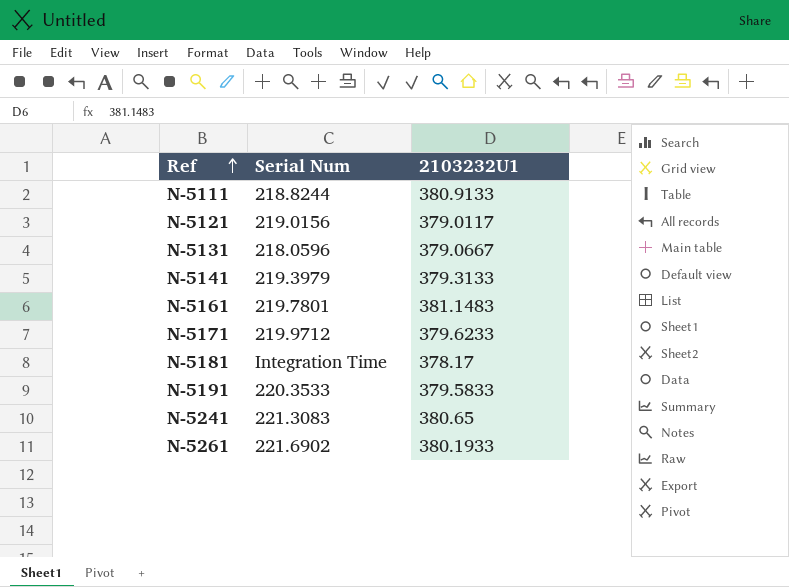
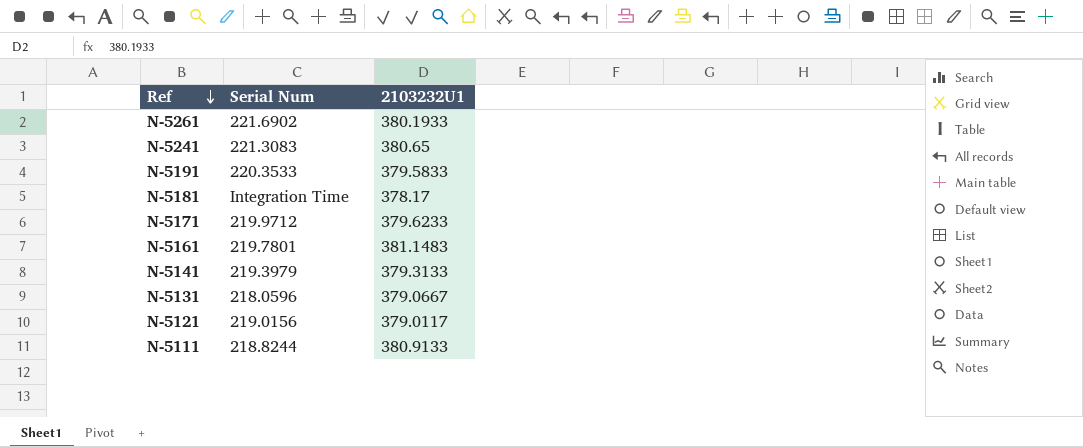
row order: Ref ascending -> Ref descending

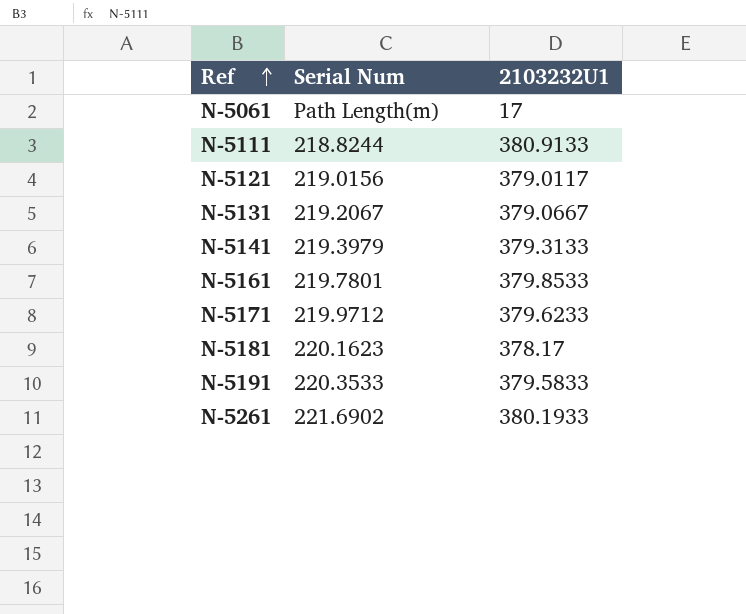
row order: Ref descending -> Ref ascending
row N-5241: 221.3083 | 380.65 -> none
row N-5061: none -> Path Length(m) | 17
N-5131 | Serial Num: 218.0596 -> 219.2067
N-5161 | 2103232U1: 381.1483 -> 379.8533
N-5181 | Serial Num: Integration Time -> 220.1623

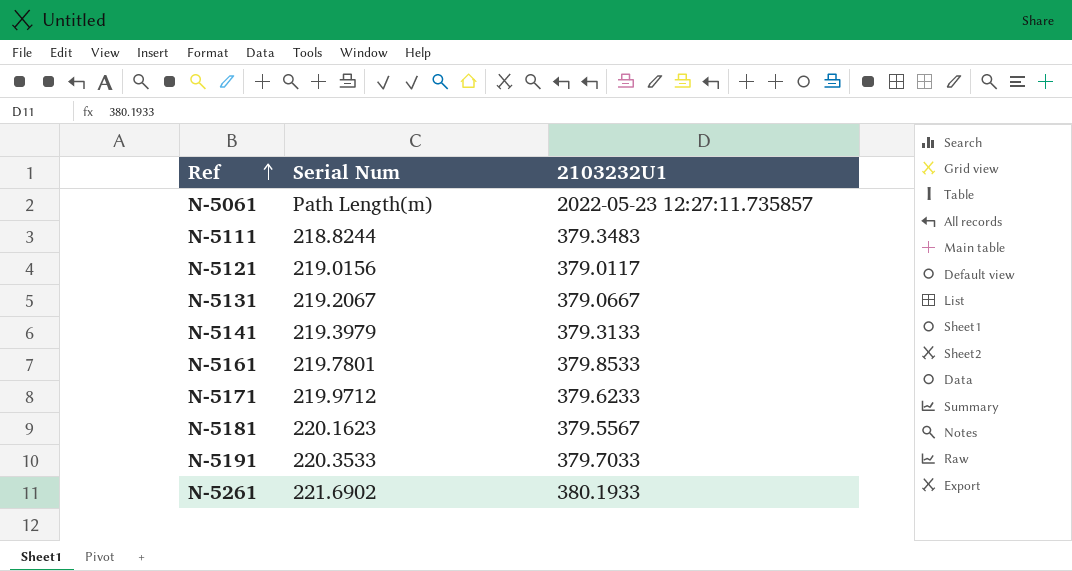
N-5061 | 2103232U1: 17 -> 2022-05-23 12:27:11.735857
N-5111 | 2103232U1: 380.9133 -> 379.3483
N-5181 | 2103232U1: 378.17 -> 379.5567
N-5191 | 2103232U1: 379.5833 -> 379.7033

